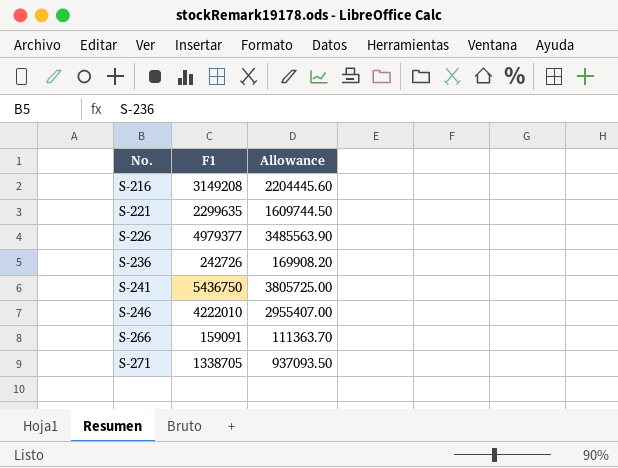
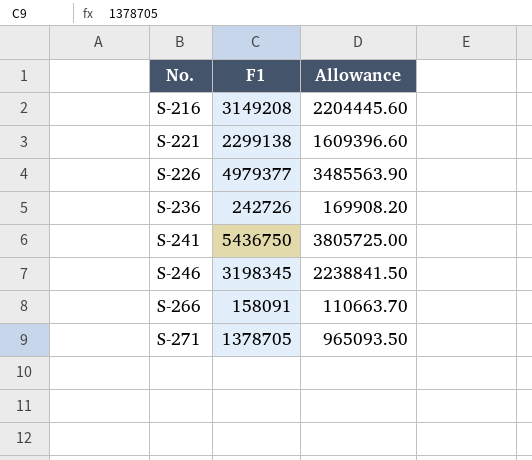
S-221 | F1: 2299635 -> 2299138
S-221 | Allowance: 1609744.50 -> 1609396.60
S-246 | F1: 4222010 -> 3198345
S-246 | Allowance: 2955407.00 -> 2238841.50
S-266 | F1: 159091 -> 158091
S-266 | Allowance: 111363.70 -> 110663.70
S-271 | F1: 1338705 -> 1378705
S-271 | Allowance: 937093.50 -> 965093.50

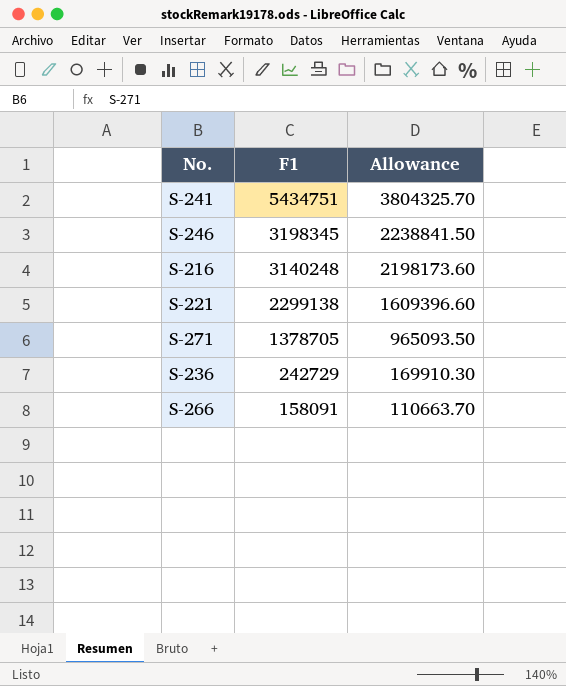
row order: No. ascending -> F1 descending
row S-226: 4979377 | 3485563.90 -> none
S-241 | F1: 5436750 -> 5434751
S-241 | Allowance: 3805725.00 -> 3804325.70
S-216 | F1: 3149208 -> 3140248
S-216 | Allowance: 2204445.60 -> 2198173.60
S-236 | F1: 242726 -> 242729
S-236 | Allowance: 169908.20 -> 169910.30

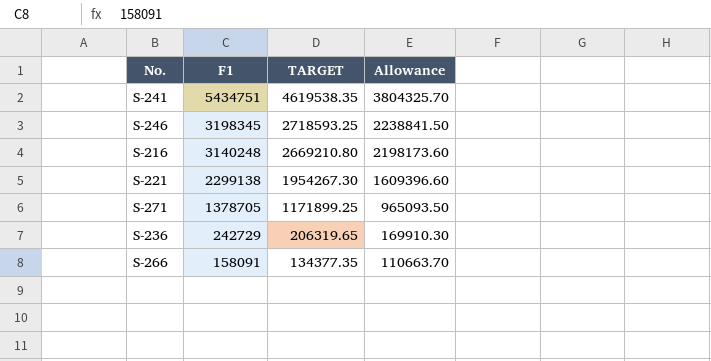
column TARGET | formula: none -> [F1] * 0.85

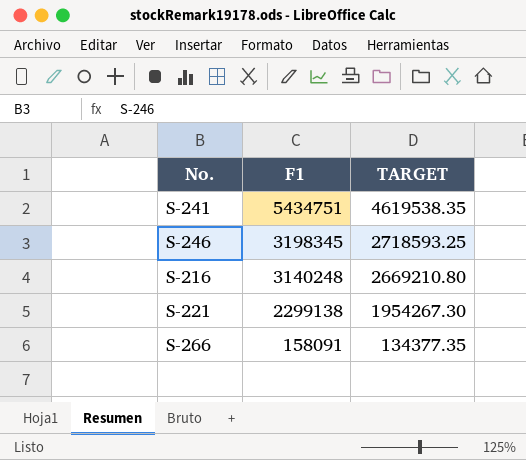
column Allowance | formula: [F1] * 0.7 -> none
row S-271: 1378705 | 1171899.25 | 965093.50 -> none
row S-236: 242729 | 206319.65 | 169910.30 -> none

